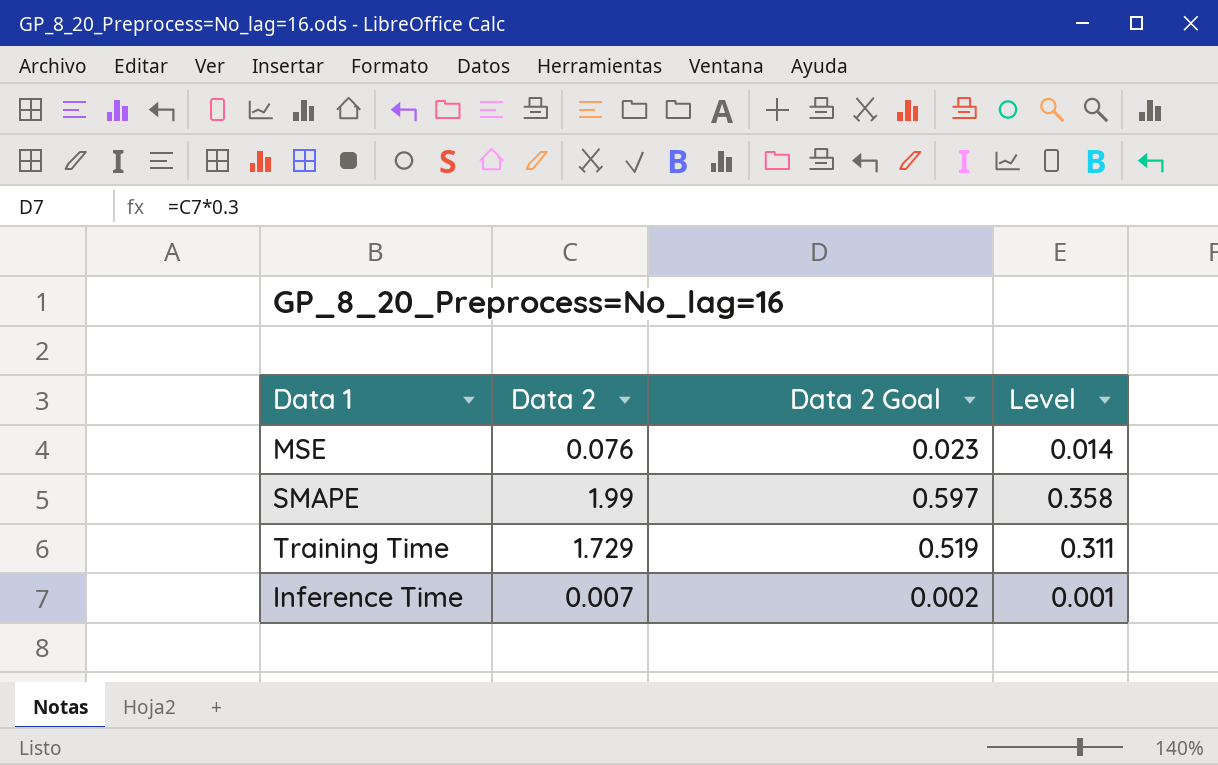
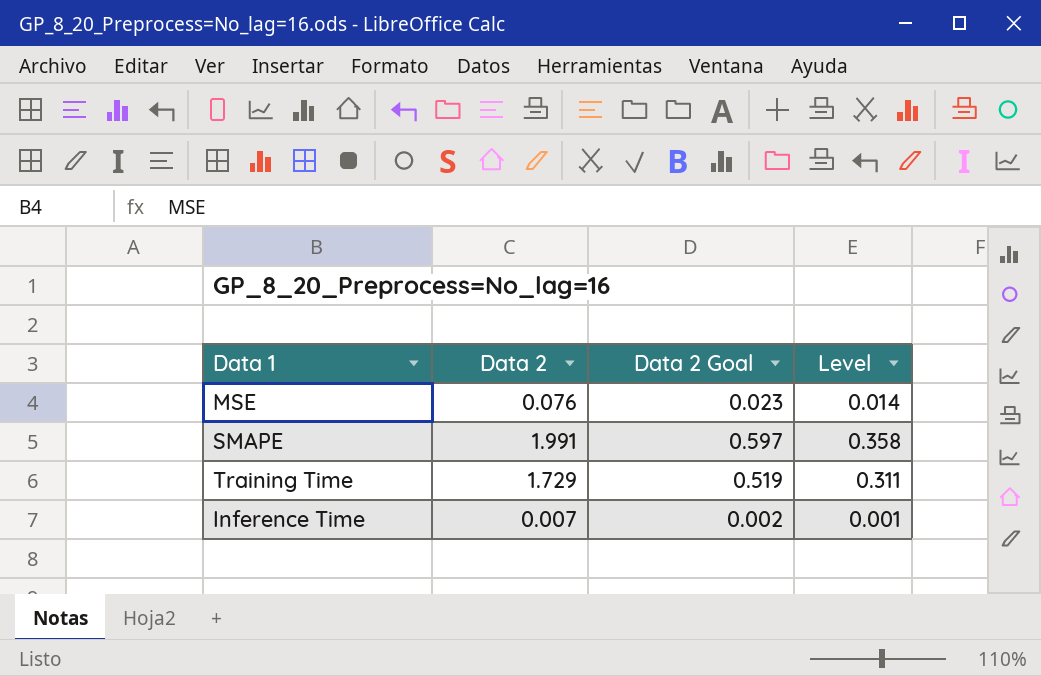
SMAPE | Data 2: 1.99 -> 1.991

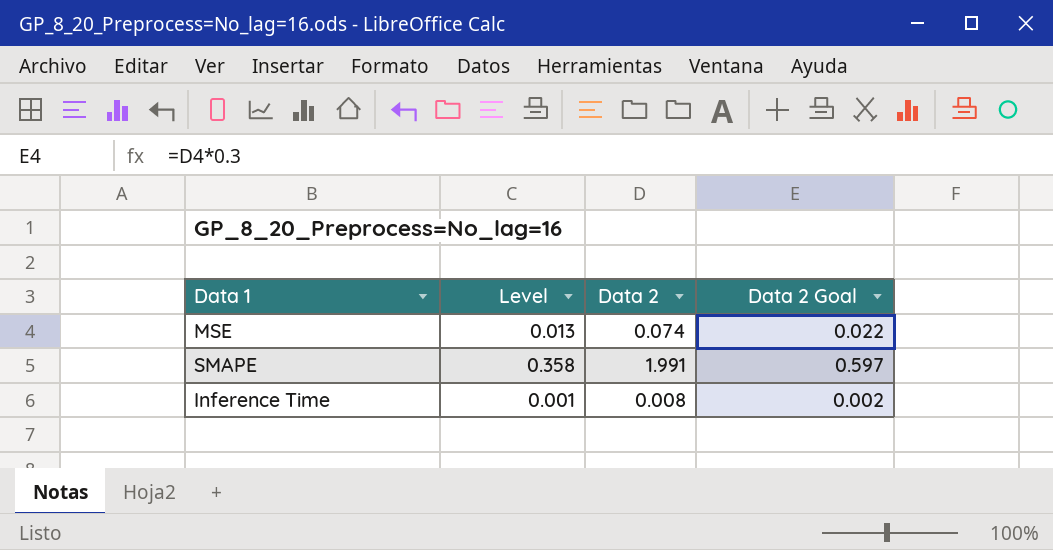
column Level | position: 4 -> 2
row Training Time: 1.729 | 0.519 | 0.311 -> none
MSE | Level: 0.014 -> 0.013
MSE | Data 2: 0.076 -> 0.074
MSE | Data 2 Goal: 0.023 -> 0.022
Inference Time | Data 2: 0.007 -> 0.008

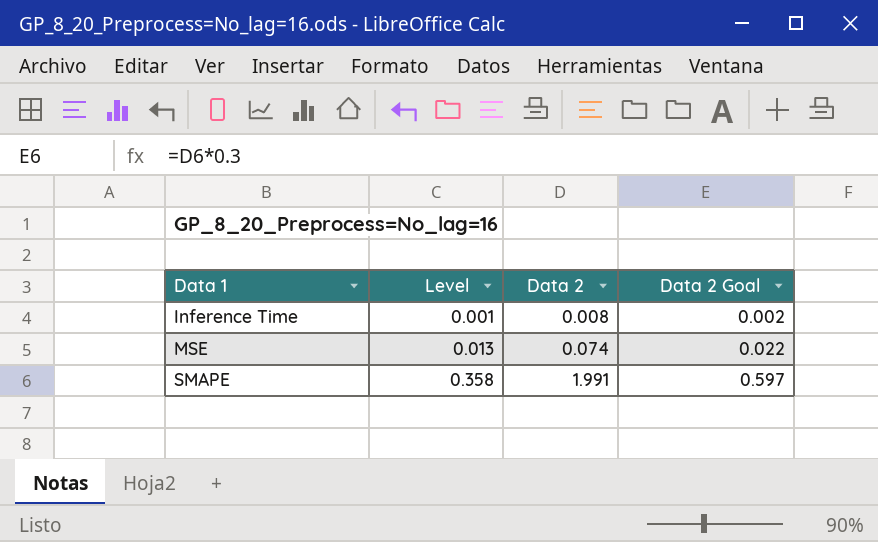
row order: none -> Data 1 ascending

